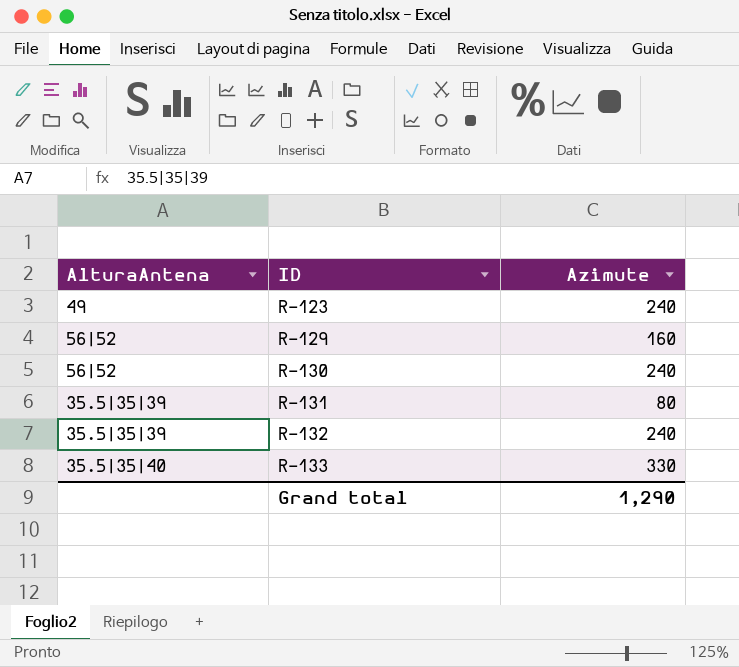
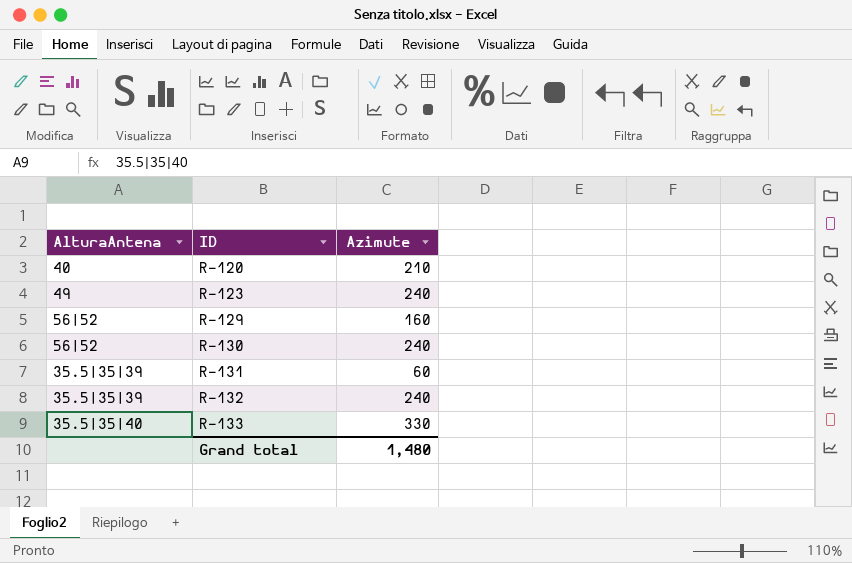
row R-120: none -> 40 | 210
R-131 | Azimute: 80 -> 60
Grand total | Azimute: 1,290 -> 1,480

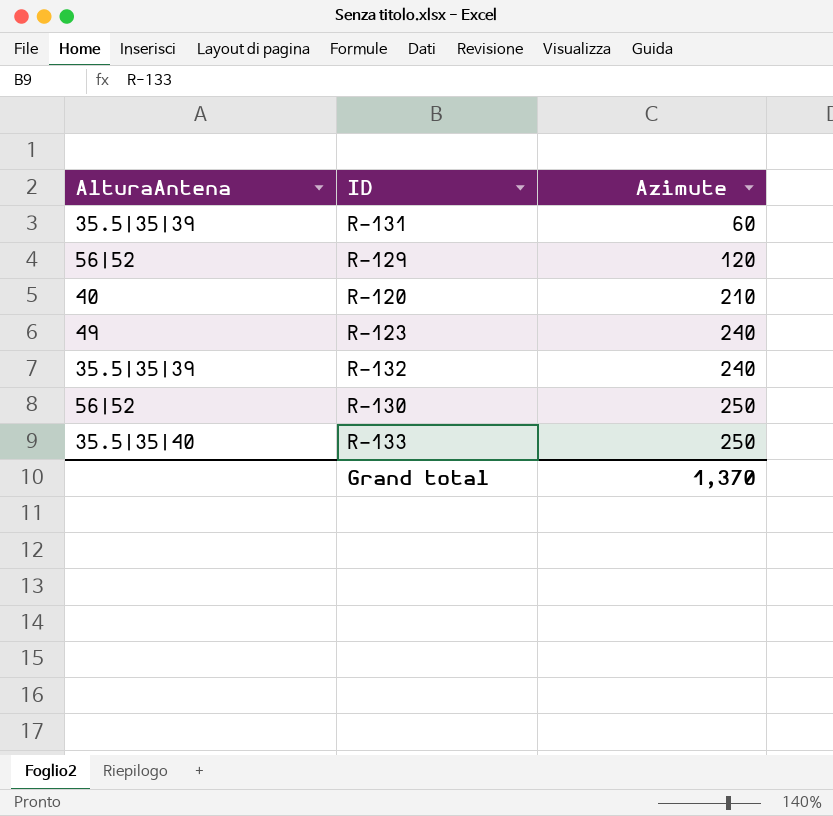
row order: ID ascending -> Azimute ascending
R-129 | Azimute: 160 -> 120
R-130 | Azimute: 240 -> 250
R-133 | Azimute: 330 -> 250
Grand total | Azimute: 1,480 -> 1,370

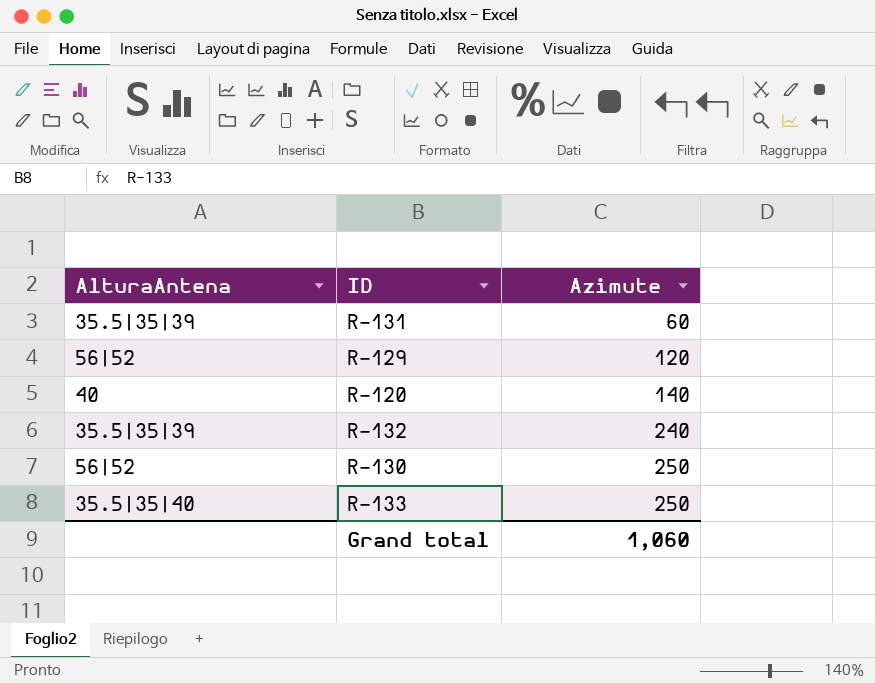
row R-123: 49 | 240 -> none
R-120 | Azimute: 210 -> 140
Grand total | Azimute: 1,370 -> 1,060

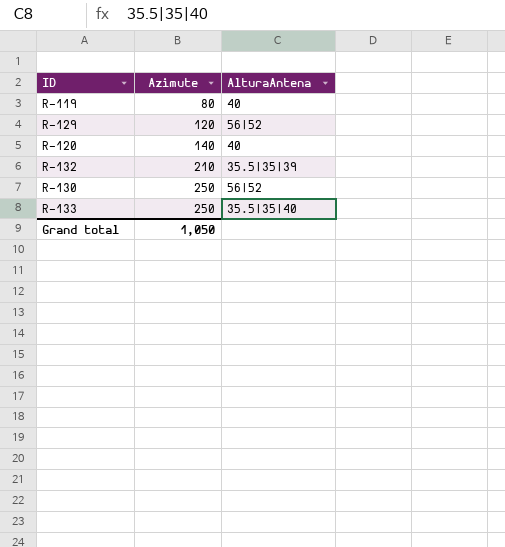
column AlturaAntena | position: 1 -> 3
row R-131: 35.5|35|39 | 60 -> none
row R-119: none -> 80 | 40
R-132 | Azimute: 240 -> 210
Grand total | Azimute: 1,060 -> 1,050

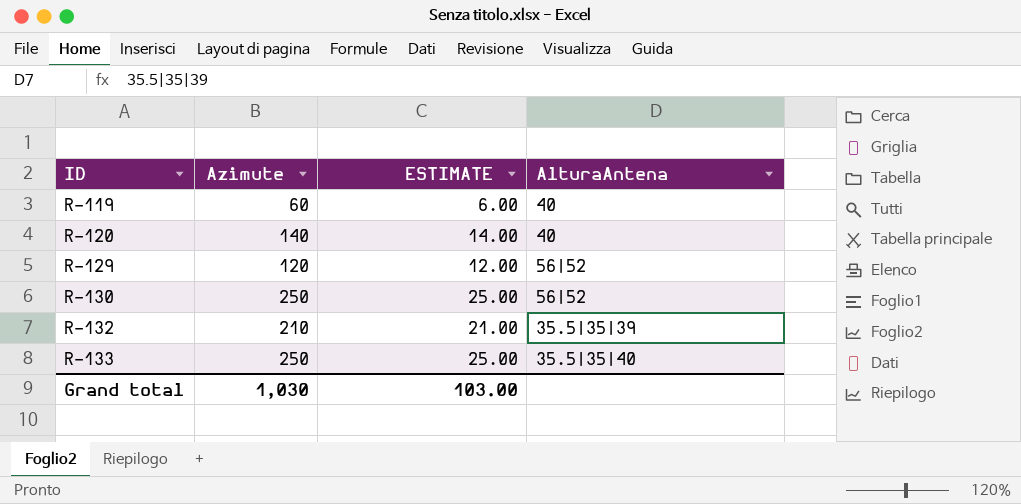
row order: Azimute ascending -> ID ascending
column ESTIMATE | formula: none -> [Azimute] * 0.1
R-119 | Azimute: 80 -> 60
Grand total | Azimute: 1,050 -> 1,030

